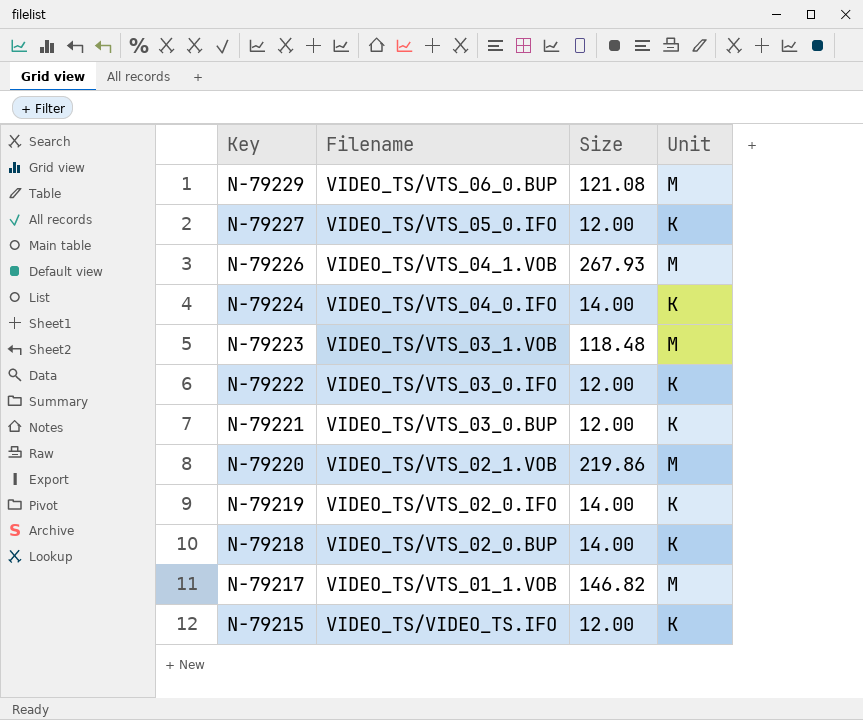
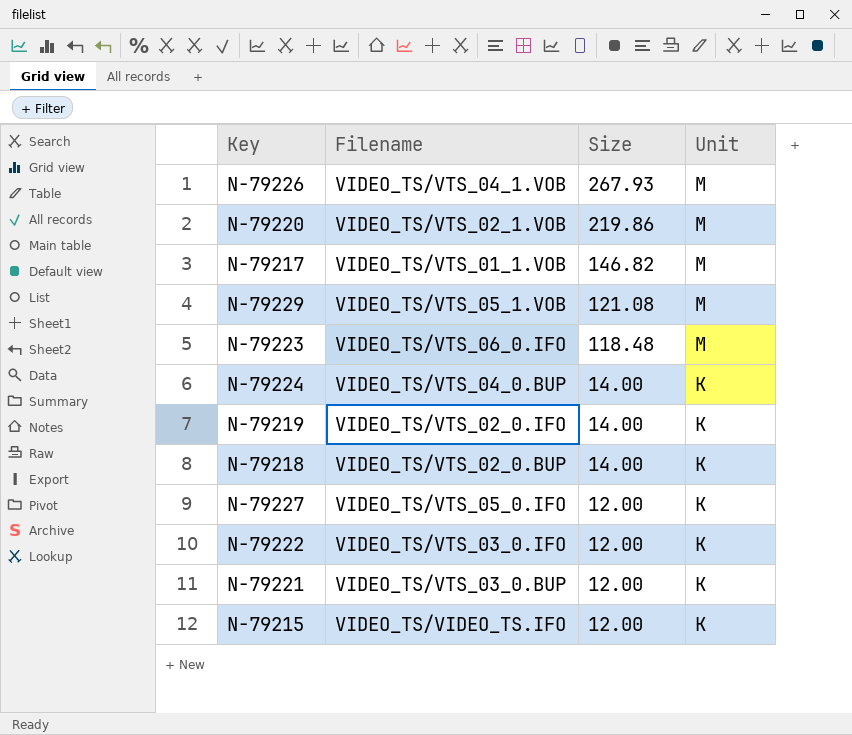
row order: Key descending -> Size descending
N-79229 | Filename: VIDEO_TS/VTS_06_0.BUP -> VIDEO_TS/VTS_05_1.VOB
N-79223 | Filename: VIDEO_TS/VTS_03_1.VOB -> VIDEO_TS/VTS_06_0.IFO
N-79224 | Filename: VIDEO_TS/VTS_04_0.IFO -> VIDEO_TS/VTS_04_0.BUP

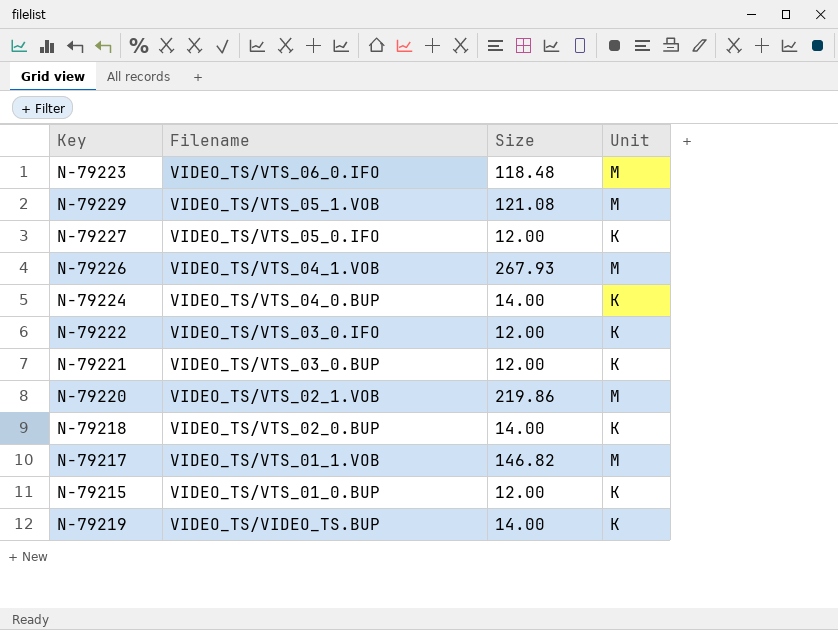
row order: Size descending -> Filename descending
N-79215 | Filename: VIDEO_TS/VIDEO_TS.IFO -> VIDEO_TS/VTS_01_0.BUP
N-79219 | Filename: VIDEO_TS/VTS_02_0.IFO -> VIDEO_TS/VIDEO_TS.BUP

